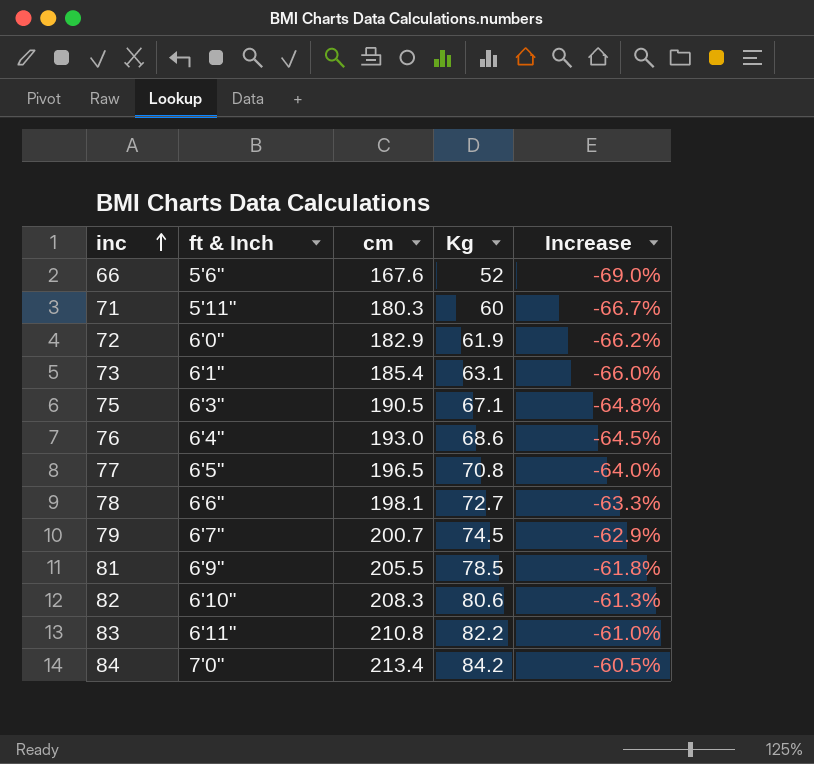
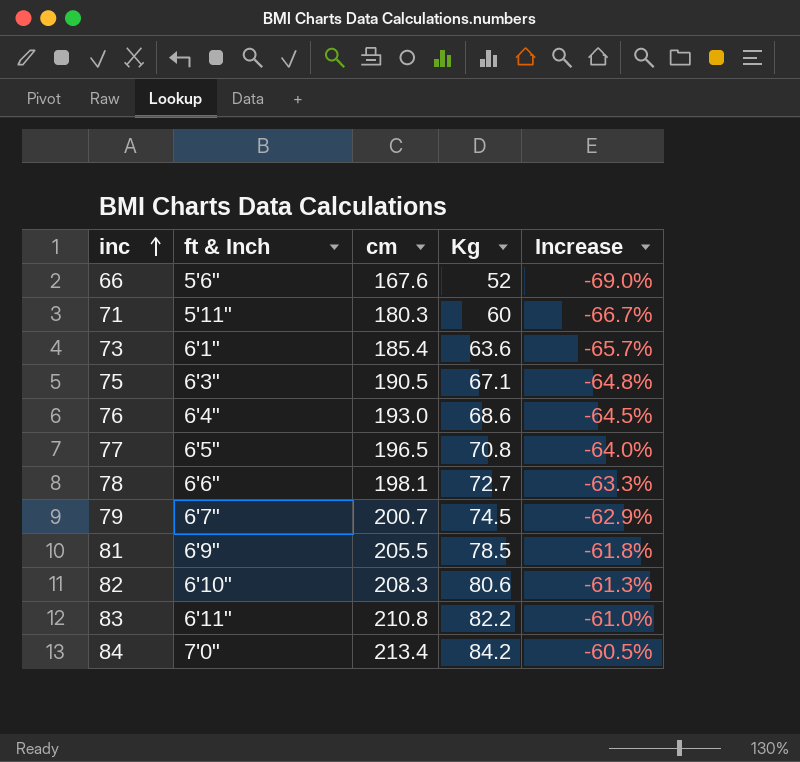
row 72: 6'0" | 182.9 | 61.9 | -66.2% -> none
73 | Kg: 63.1 -> 63.6
73 | Increase: -66.0% -> -65.7%

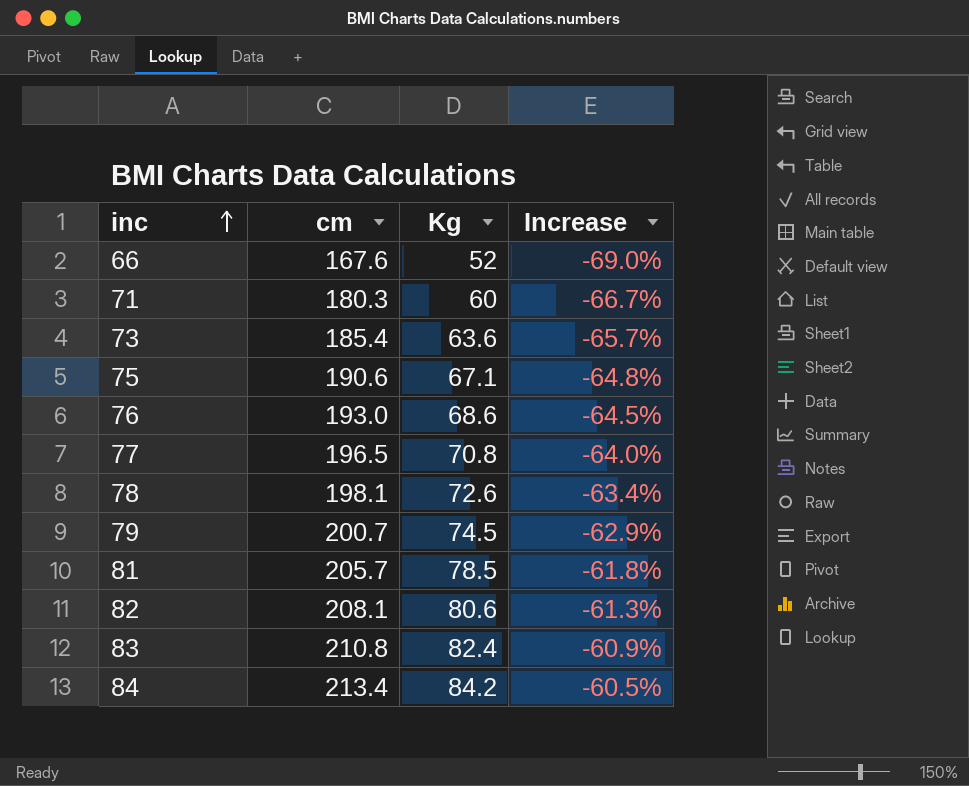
column ft & Inch | position: 2 -> none
75 | cm: 190.5 -> 190.6
78 | Kg: 72.7 -> 72.6
78 | Increase: -63.3% -> -63.4%
81 | cm: 205.5 -> 205.7
82 | cm: 208.3 -> 208.1
83 | Kg: 82.2 -> 82.4
83 | Increase: -61.0% -> -60.9%

